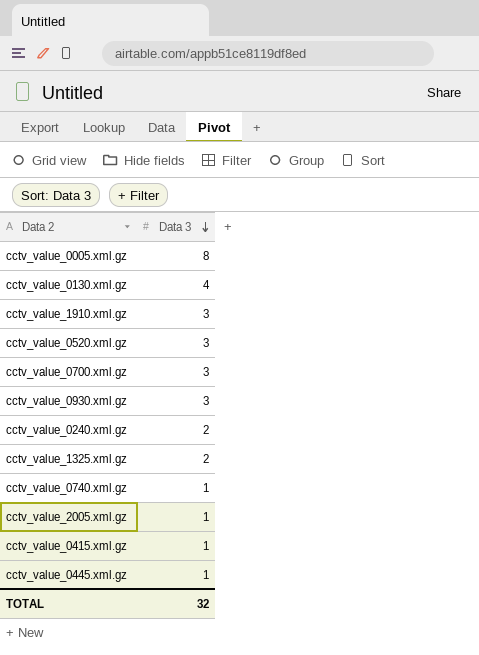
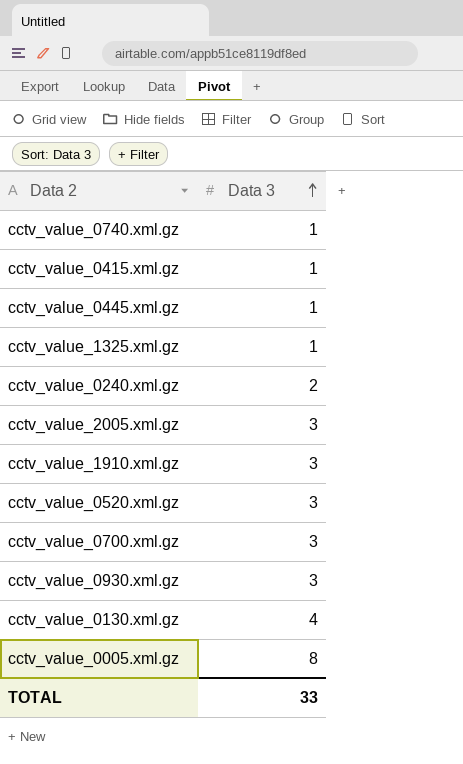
row order: Data 3 descending -> Data 3 ascending
cctv_value_1325.xml.gz | Data 3: 2 -> 1
cctv_value_2005.xml.gz | Data 3: 1 -> 3
TOTAL | Data 3: 32 -> 33

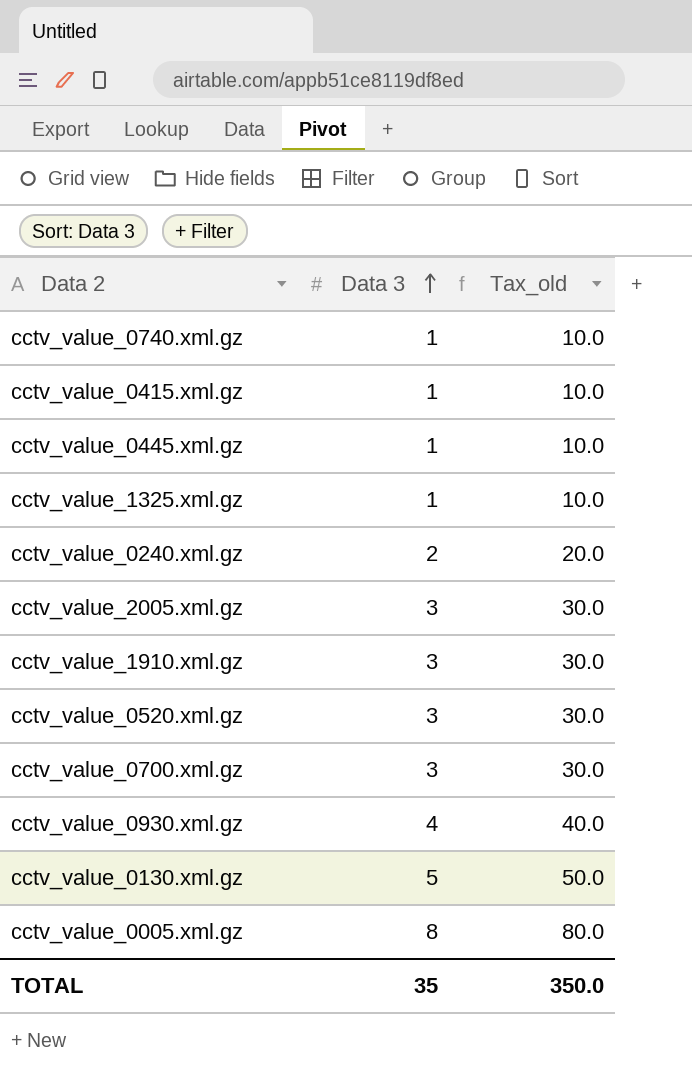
column Tax_old | formula: none -> [Data 3] * 10
cctv_value_0930.xml.gz | Data 3: 3 -> 4
cctv_value_0130.xml.gz | Data 3: 4 -> 5
TOTAL | Data 3: 33 -> 35

